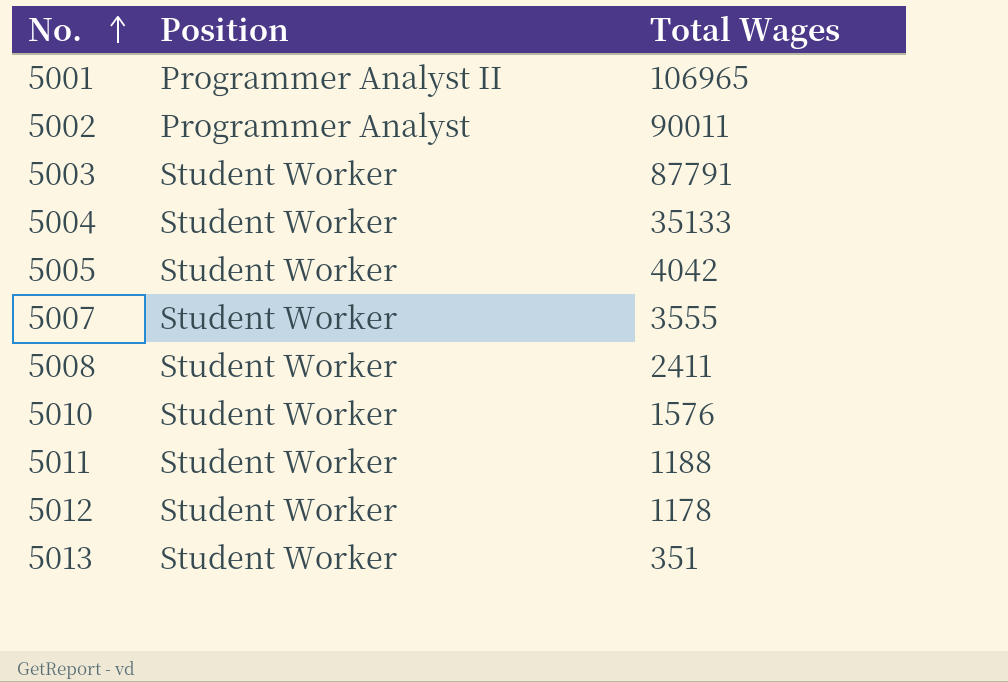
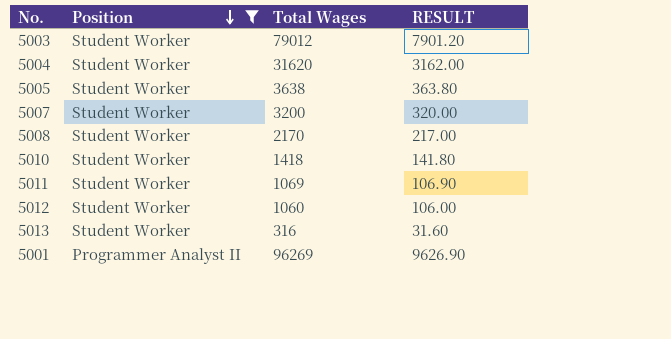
filter: none -> Position != Programmer Analyst
row order: No. ascending -> Position descending
column RESULT | formula: none -> [Total Wages] * 0.1
5003 | Total Wages: 87791 -> 79012
5004 | Total Wages: 35133 -> 31620
5005 | Total Wages: 4042 -> 3638
5007 | Total Wages: 3555 -> 3200
5008 | Total Wages: 2411 -> 2170
5010 | Total Wages: 1576 -> 1418
5011 | Total Wages: 1188 -> 1069
5012 | Total Wages: 1178 -> 1060
5013 | Total Wages: 351 -> 316
5001 | Total Wages: 106965 -> 96269

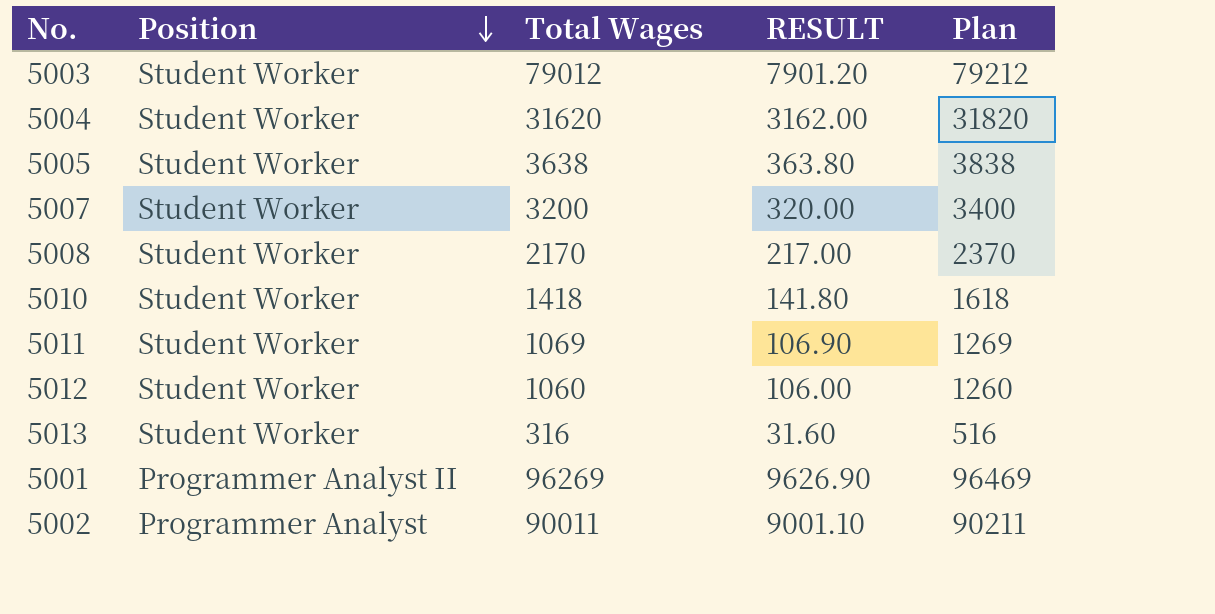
filter: Position != Programmer Analyst -> none
column Plan | formula: none -> [Total Wages] + 200

